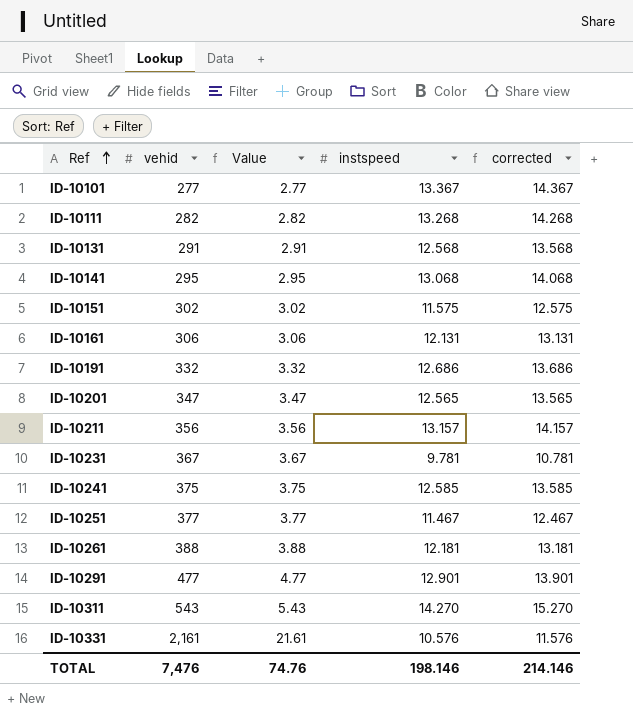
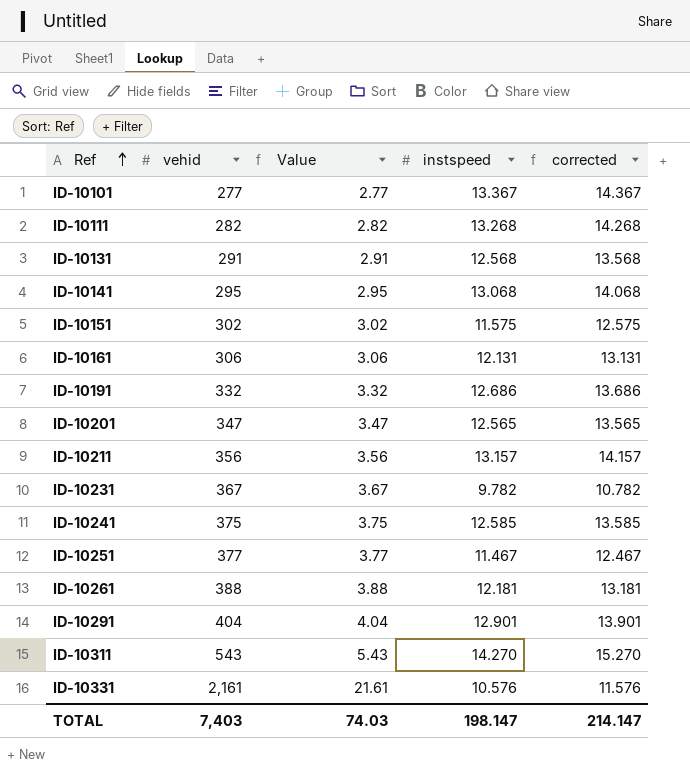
ID-10231 | instspeed: 9.781 -> 9.782
ID-10231 | corrected: 10.781 -> 10.782
ID-10291 | vehid: 477 -> 404
ID-10291 | Value: 4.77 -> 4.04
TOTAL | vehid: 7,476 -> 7,403
TOTAL | Value: 74.76 -> 74.03
TOTAL | instspeed: 198.146 -> 198.147
TOTAL | corrected: 214.146 -> 214.147

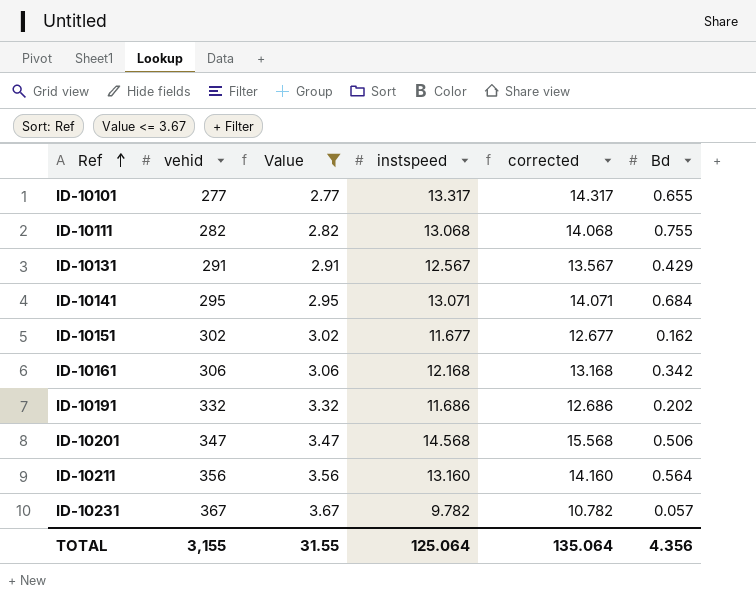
filter: none -> Value <= 3.67
column Bd | position: none -> 6
ID-10101 | instspeed: 13.367 -> 13.317
ID-10101 | corrected: 14.367 -> 14.317
ID-10111 | instspeed: 13.268 -> 13.068
ID-10111 | corrected: 14.268 -> 14.068
ID-10131 | instspeed: 12.568 -> 12.567
ID-10131 | corrected: 13.568 -> 13.567
ID-10141 | instspeed: 13.068 -> 13.071
ID-10141 | corrected: 14.068 -> 14.071
ID-10151 | instspeed: 11.575 -> 11.677
ID-10151 | corrected: 12.575 -> 12.677
ID-10161 | instspeed: 12.131 -> 12.168
ID-10161 | corrected: 13.131 -> 13.168
ID-10191 | instspeed: 12.686 -> 11.686
ID-10191 | corrected: 13.686 -> 12.686
ID-10201 | instspeed: 12.565 -> 14.568
ID-10201 | corrected: 13.565 -> 15.568
ID-10211 | instspeed: 13.157 -> 13.160
ID-10211 | corrected: 14.157 -> 14.160
TOTAL | vehid: 7,403 -> 3,155
TOTAL | Value: 74.03 -> 31.55
TOTAL | instspeed: 198.147 -> 125.064
TOTAL | corrected: 214.147 -> 135.064

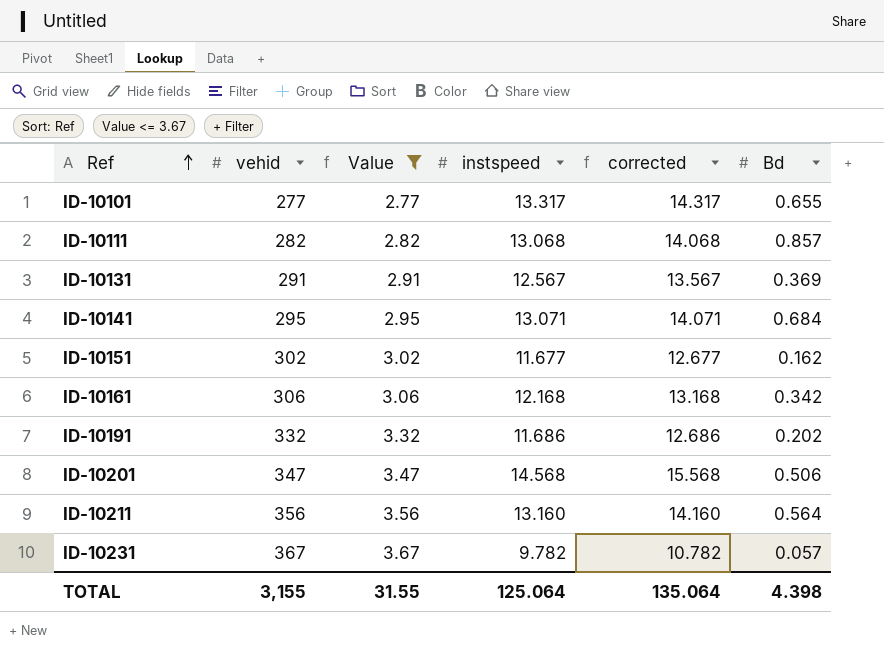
ID-10111 | Bd: 0.755 -> 0.857
ID-10131 | Bd: 0.429 -> 0.369
TOTAL | Bd: 4.356 -> 4.398

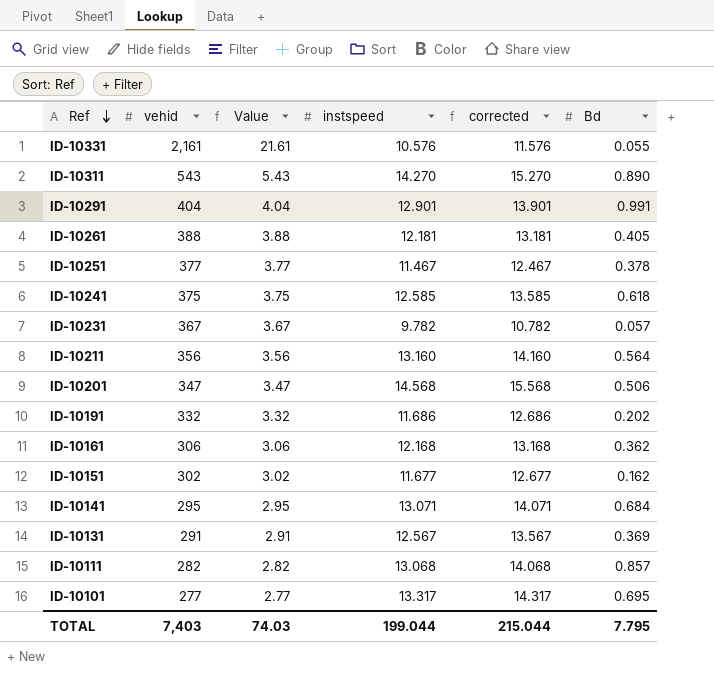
filter: Value <= 3.67 -> none
row order: Ref ascending -> Ref descending
ID-10161 | Bd: 0.342 -> 0.362
ID-10101 | Bd: 0.655 -> 0.695
TOTAL | vehid: 3,155 -> 7,403
TOTAL | Value: 31.55 -> 74.03
TOTAL | instspeed: 125.064 -> 199.044
TOTAL | corrected: 135.064 -> 215.044
TOTAL | Bd: 4.398 -> 7.795

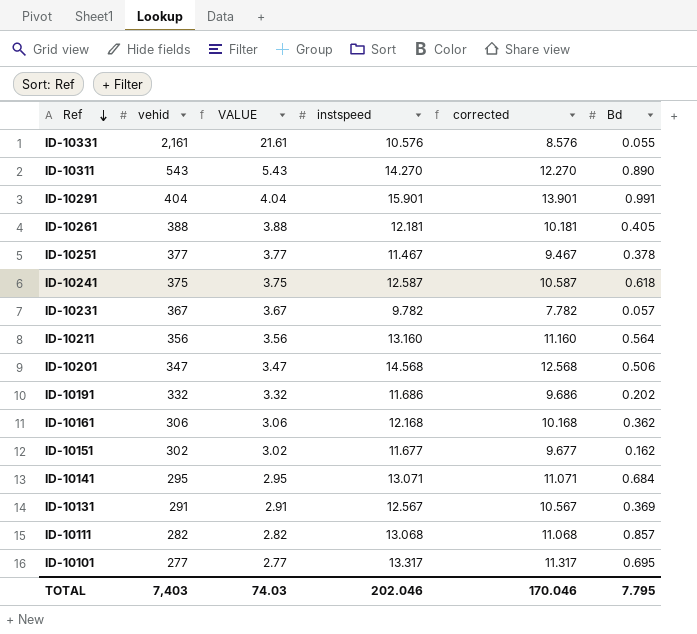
column name: Value -> VALUE
column corrected | formula: [instspeed] + 1 -> [instspeed] - 2
ID-10291 | instspeed: 12.901 -> 15.901
ID-10241 | instspeed: 12.585 -> 12.587
TOTAL | instspeed: 199.044 -> 202.046
TOTAL | corrected: 215.044 -> 170.046

